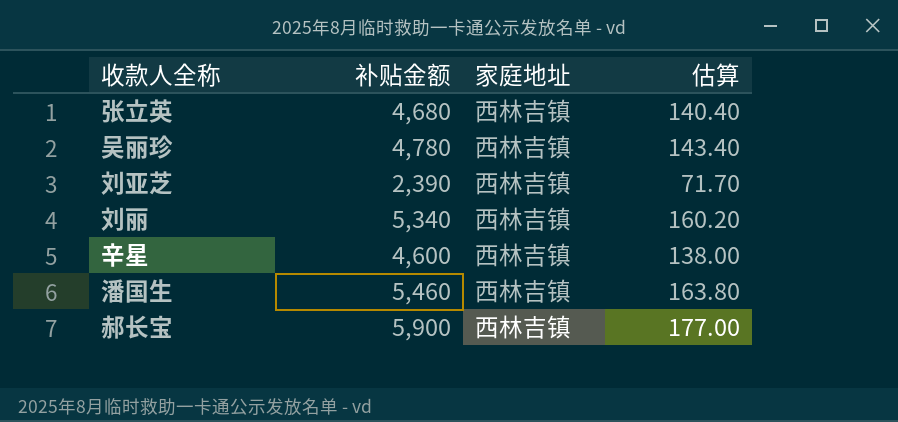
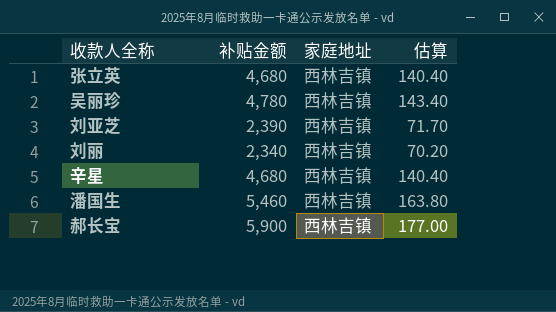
刘丽 | 补贴金额: 5,340 -> 2,340
刘丽 | 估算: 160.20 -> 70.20
辛星 | 补贴金额: 4,600 -> 4,680
辛星 | 估算: 138.00 -> 140.40

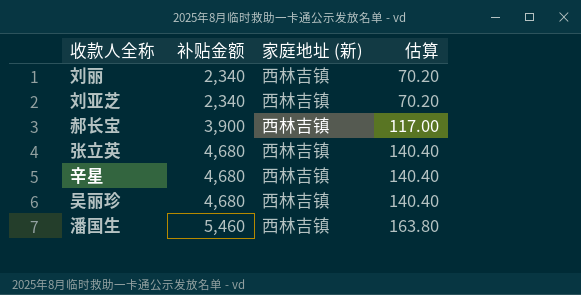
row order: none -> 补贴金额 ascending
column name: 家庭地址 -> 家庭地址 (新)
刘亚芝 | 补贴金额: 2,390 -> 2,340
刘亚芝 | 估算: 71.70 -> 70.20
郝长宝 | 补贴金额: 5,900 -> 3,900
郝长宝 | 估算: 177.00 -> 117.00
吴丽珍 | 补贴金额: 4,780 -> 4,680
吴丽珍 | 估算: 143.40 -> 140.40

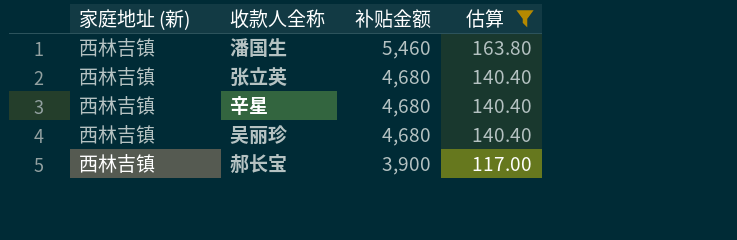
filter: none -> 估算 != 70.20
row order: 补贴金额 ascending -> 补贴金额 descending
column 家庭地址 (新) | position: 3 -> 1

